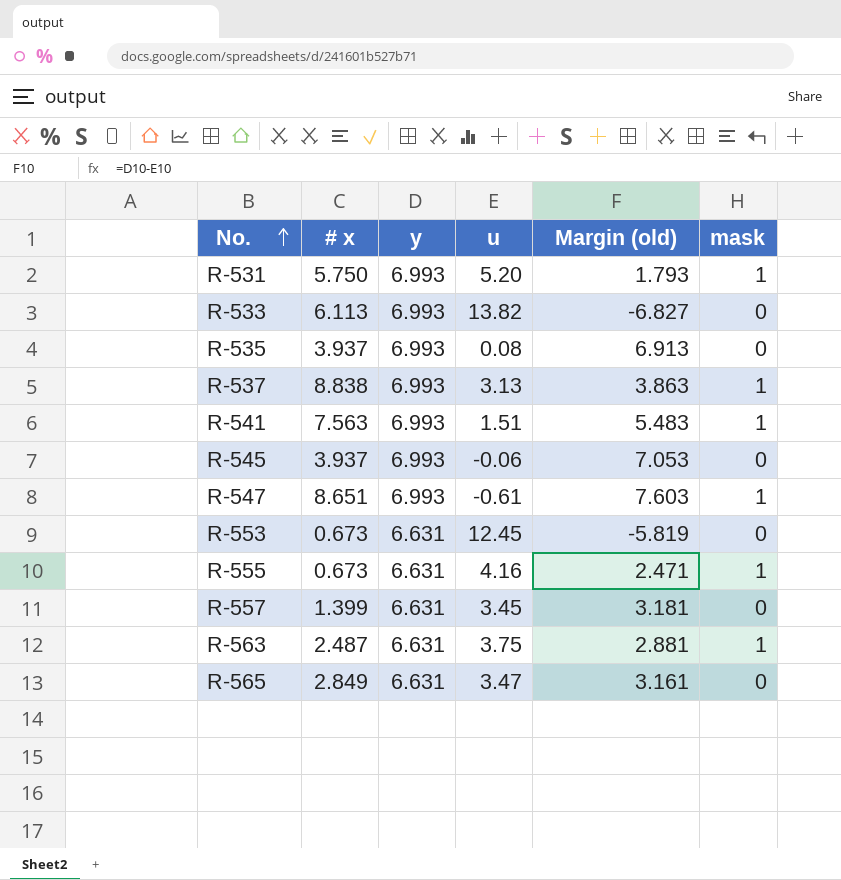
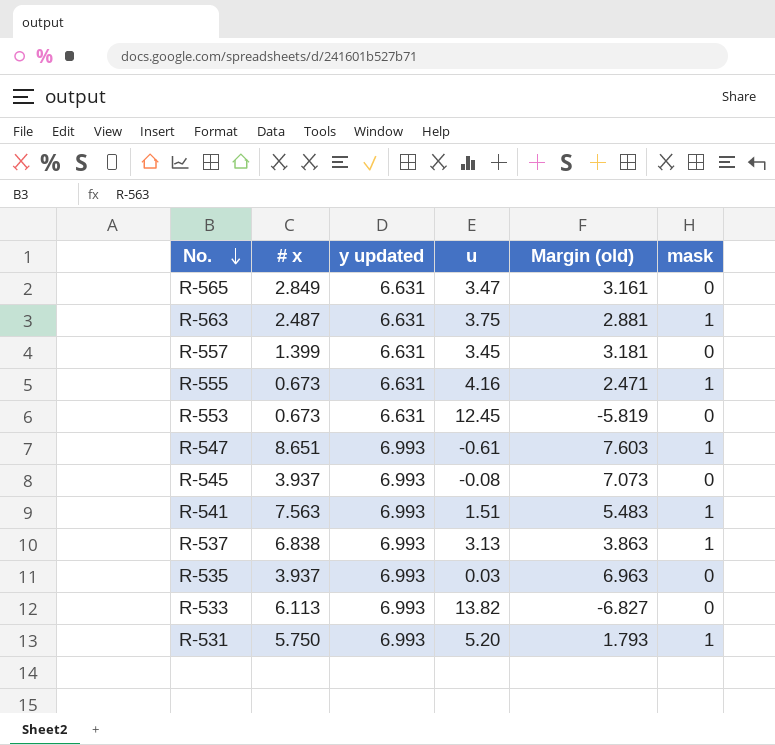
row order: No. ascending -> No. descending
column name: y -> y updated
R-545 | u: -0.06 -> -0.08
R-545 | Margin (old): 7.053 -> 7.073
R-537 | # x: 8.838 -> 6.838
R-535 | u: 0.08 -> 0.03
R-535 | Margin (old): 6.913 -> 6.963

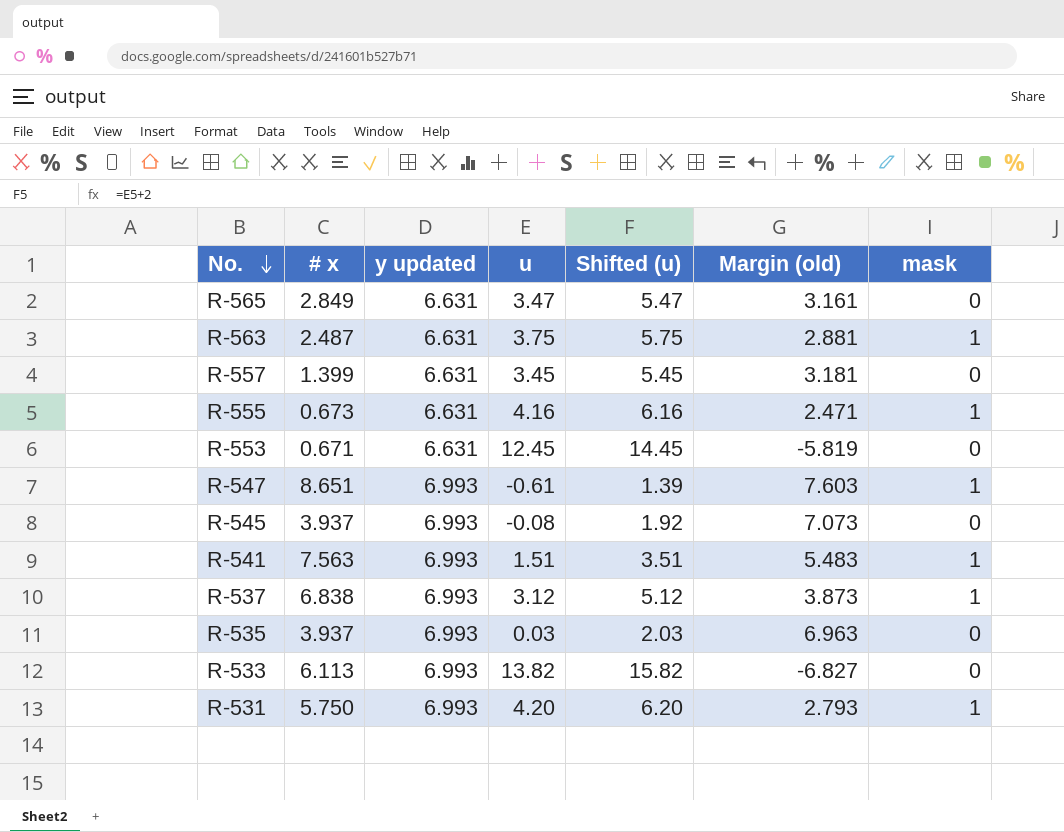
column Shifted (u) | formula: none -> [u] + 2
R-553 | # x: 0.673 -> 0.671
R-537 | u: 3.13 -> 3.12
R-537 | Margin (old): 3.863 -> 3.873
R-531 | u: 5.20 -> 4.20
R-531 | Margin (old): 1.793 -> 2.793

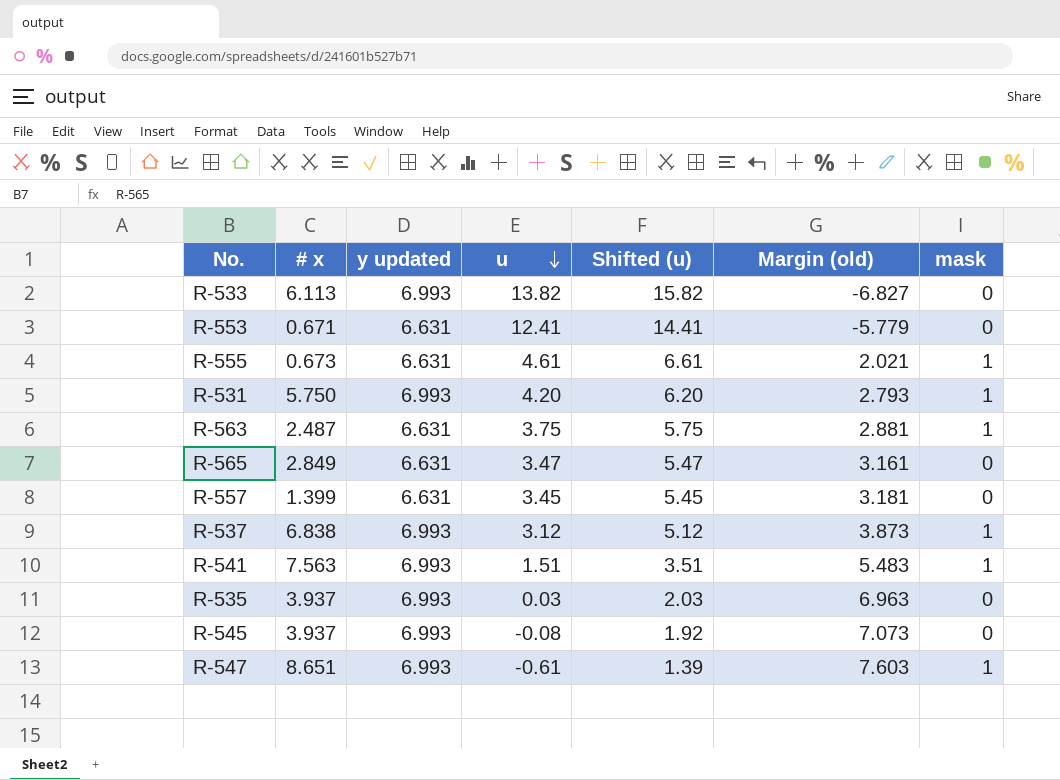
row order: No. descending -> u descending
R-553 | u: 12.45 -> 12.41
R-553 | Shifted (u): 14.45 -> 14.41
R-553 | Margin (old): -5.819 -> -5.779
R-555 | u: 4.16 -> 4.61
R-555 | Shifted (u): 6.16 -> 6.61
R-555 | Margin (old): 2.471 -> 2.021

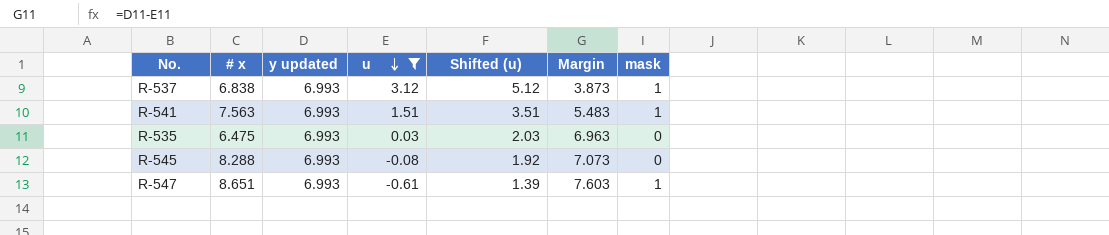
filter: none -> u <= 3.12
column name: Margin (old) -> Margin
R-535 | # x: 3.937 -> 6.475
R-545 | # x: 3.937 -> 8.288

